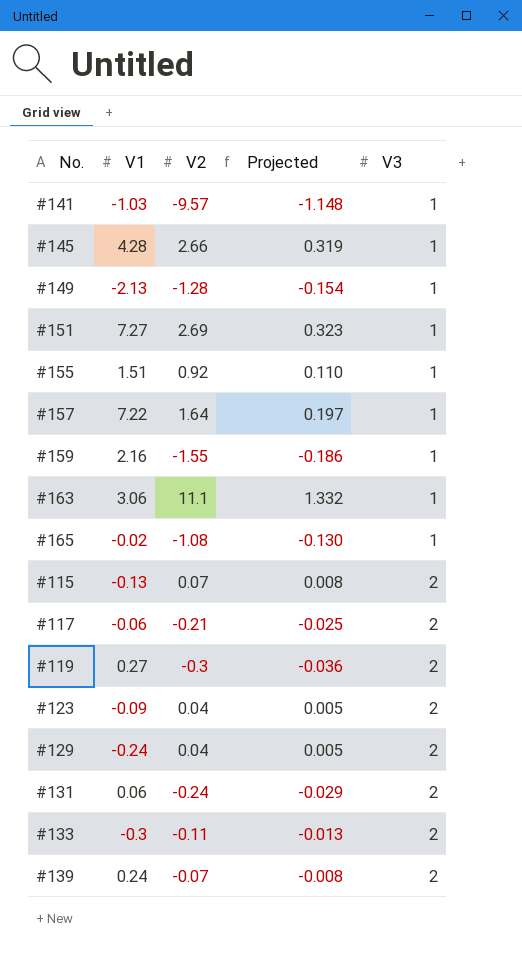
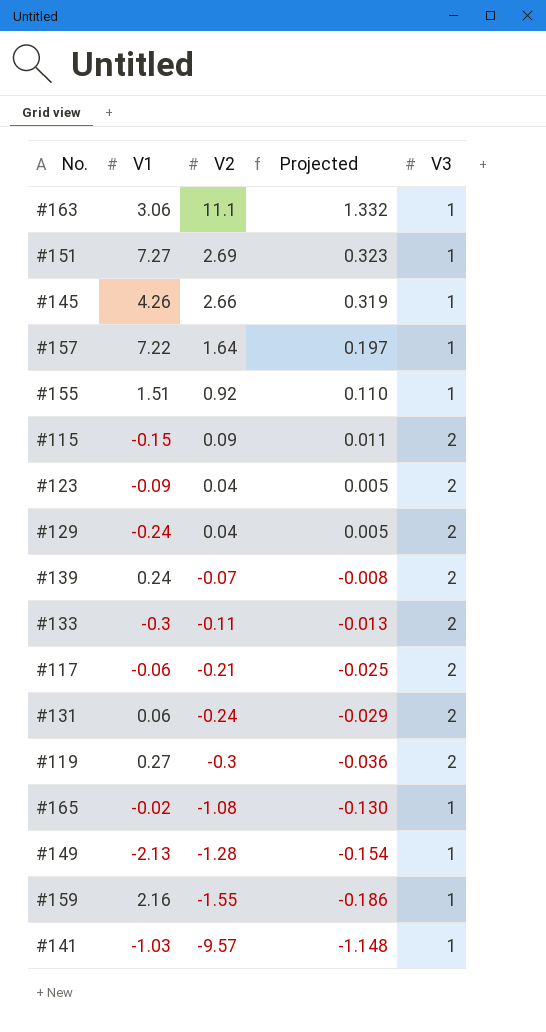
row order: V3 ascending -> V2 descending
#145 | V1: 4.28 -> 4.26
#115 | V1: -0.13 -> -0.15
#115 | V2: 0.07 -> 0.09
#115 | Projected: 0.008 -> 0.011

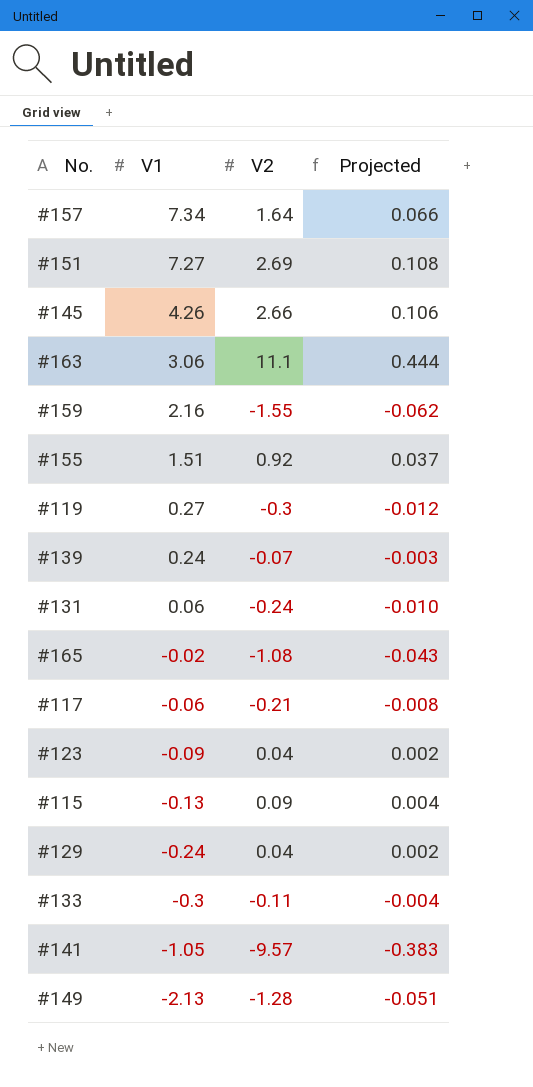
row order: V2 descending -> V1 descending
column V3 | position: 5 -> none
column Projected | formula: [V2] * 0.12 -> [V2] * 0.04
#157 | V1: 7.22 -> 7.34
#115 | V1: -0.15 -> -0.13
#141 | V1: -1.03 -> -1.05

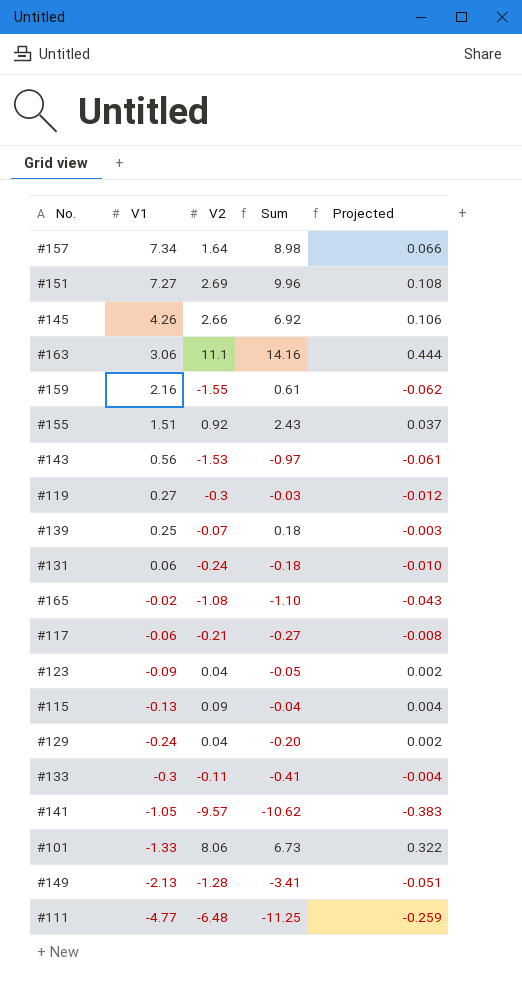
column Sum | formula: none -> [V1] + [V2]
row #143: none -> 0.56 | -1.53 | -0.97 | -0.061
#139 | V1: 0.24 -> 0.25
row #101: none -> -1.33 | 8.06 | 6.73 | 0.322
row #111: none -> -4.77 | -6.48 | -11.25 | -0.259

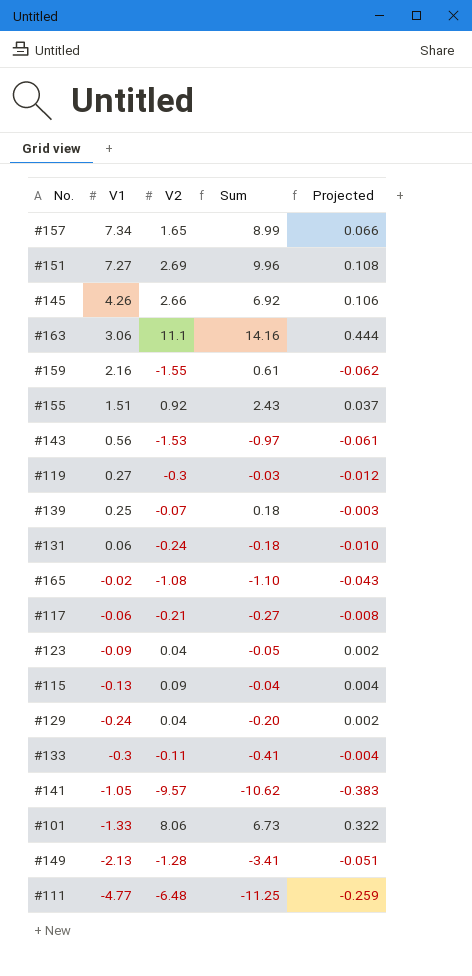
#157 | V2: 1.64 -> 1.65
#157 | Sum: 8.98 -> 8.99

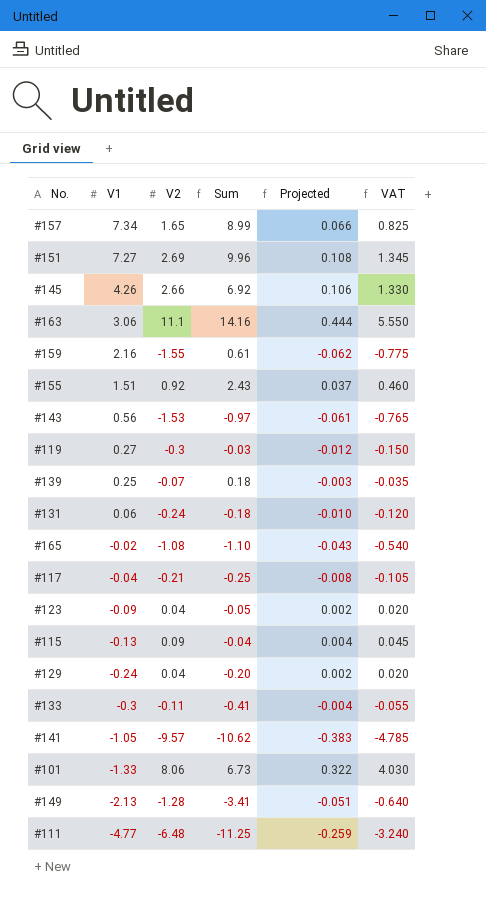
column VAT | formula: none -> [V2] * 0.5
#117 | V1: -0.06 -> -0.04
#117 | Sum: -0.27 -> -0.25

